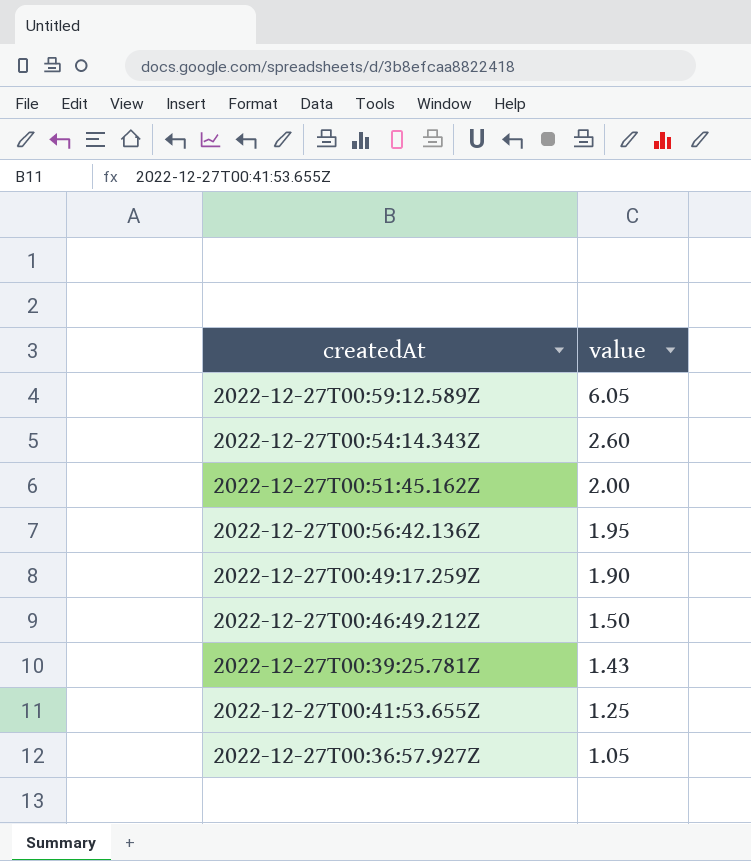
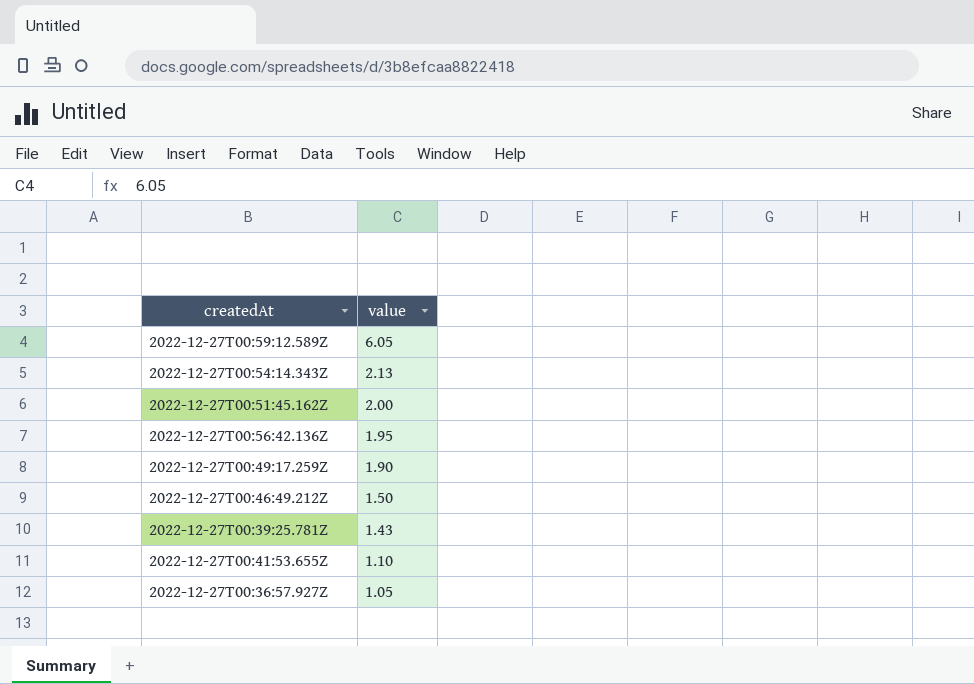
2022-12-27T00:54:14.343Z | value: 2.60 -> 2.13
2022-12-27T00:41:53.655Z | value: 1.25 -> 1.10

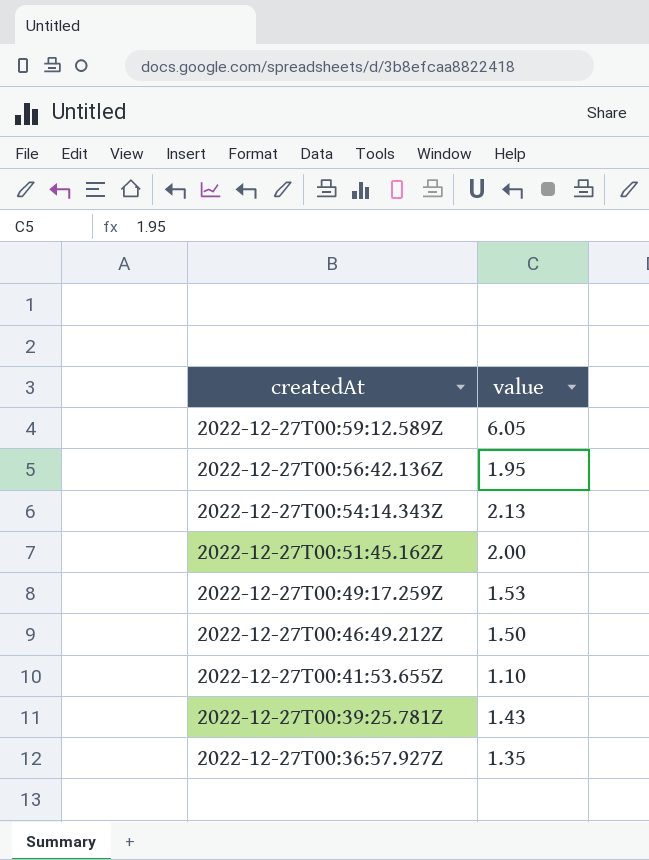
row order: value descending -> createdAt descending
2022-12-27T00:49:17.259Z | value: 1.90 -> 1.53
2022-12-27T00:36:57.927Z | value: 1.05 -> 1.35

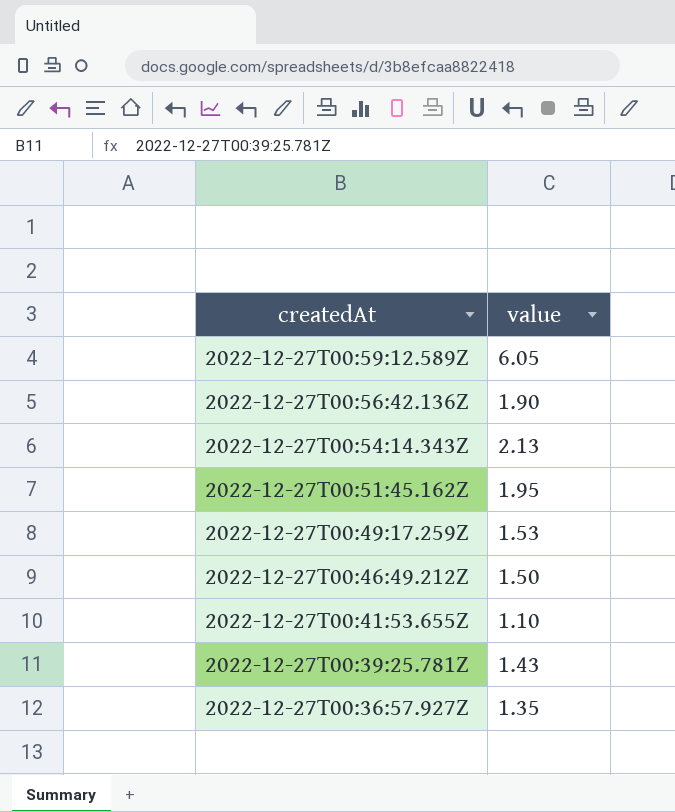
2022-12-27T00:56:42.136Z | value: 1.95 -> 1.90
2022-12-27T00:51:45.162Z | value: 2.00 -> 1.95

